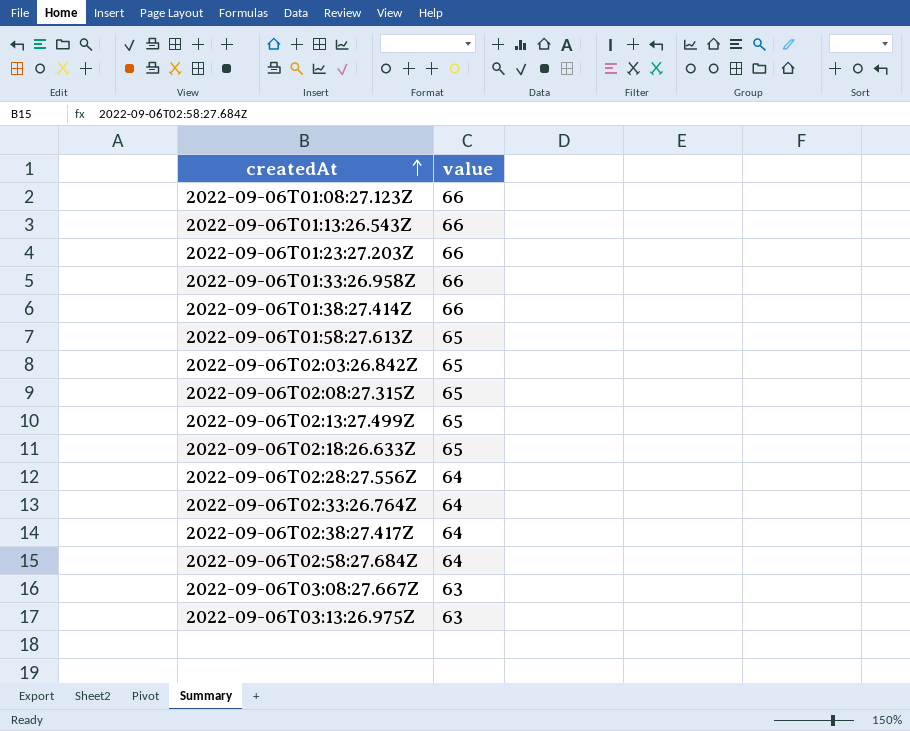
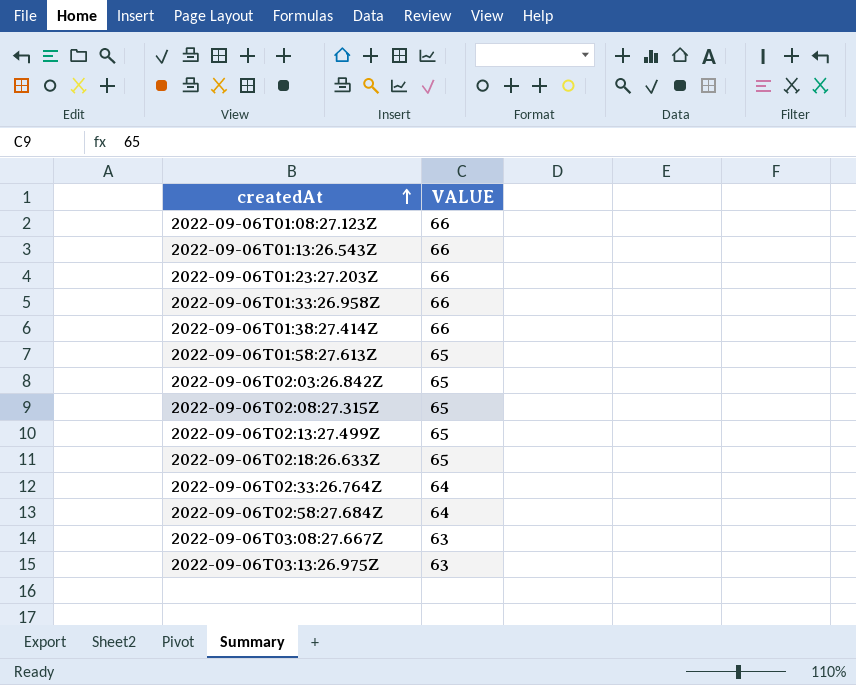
column name: value -> VALUE
row 2022-09-06T02:28:27.556Z: 64 -> none
row 2022-09-06T02:38:27.417Z: 64 -> none

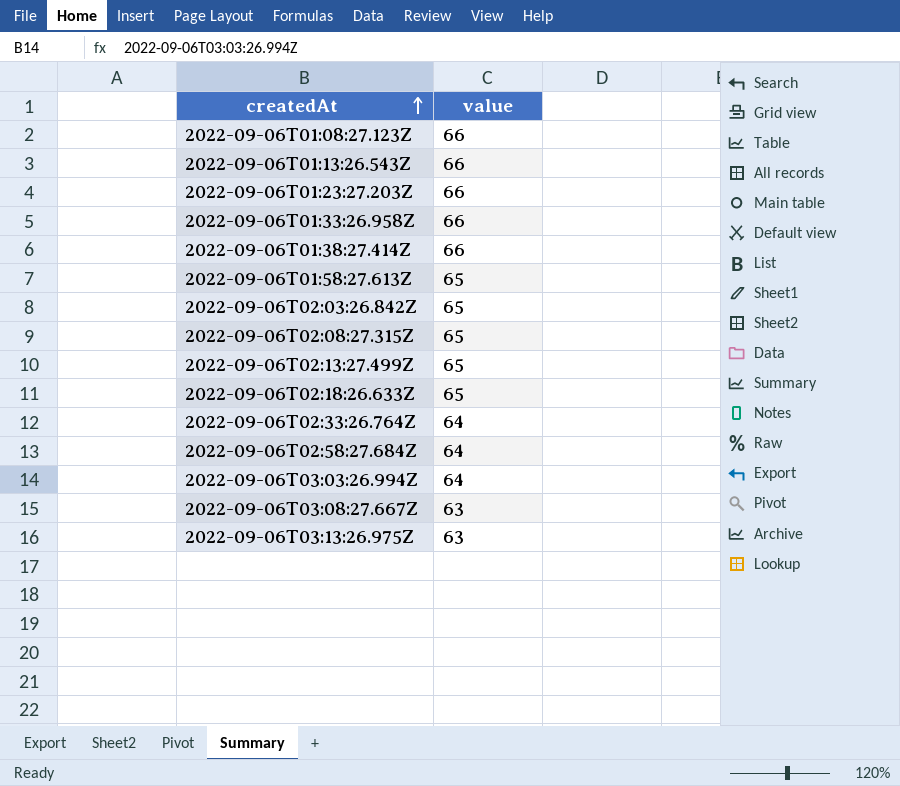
column name: VALUE -> value
row 2022-09-06T03:03:26.994Z: none -> 64

